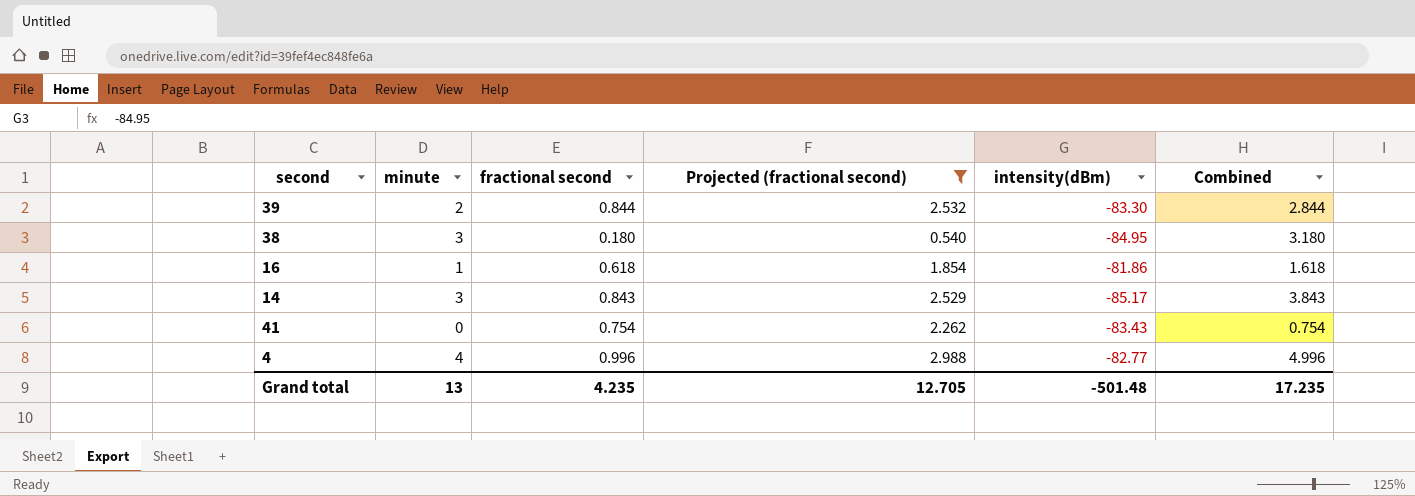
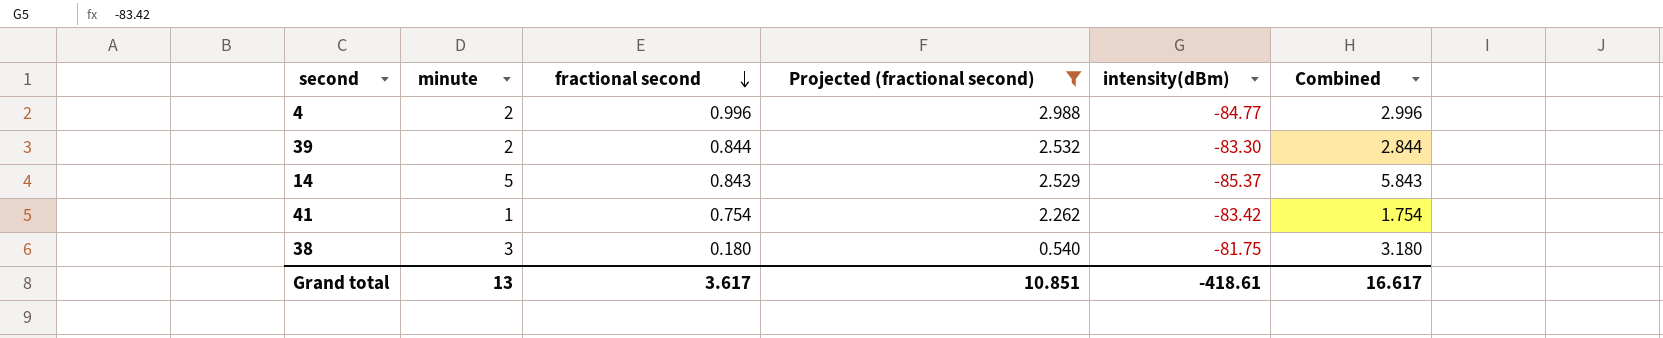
row order: none -> fractional second descending
row 16: 1 | 0.618 | 1.854 | -81.86 | 1.618 -> none
4 | minute: 4 -> 2
4 | intensity(dBm): -82.77 -> -84.77
4 | Combined: 4.996 -> 2.996
14 | minute: 3 -> 5
14 | intensity(dBm): -85.17 -> -85.37
14 | Combined: 3.843 -> 5.843
41 | minute: 0 -> 1
41 | intensity(dBm): -83.43 -> -83.42
41 | Combined: 0.754 -> 1.754
38 | intensity(dBm): -84.95 -> -81.75
Grand total | fractional second: 4.235 -> 3.617
Grand total | Projected (fractional second): 12.705 -> 10.851
Grand total | intensity(dBm): -501.48 -> -418.61
Grand total | Combined: 17.235 -> 16.617

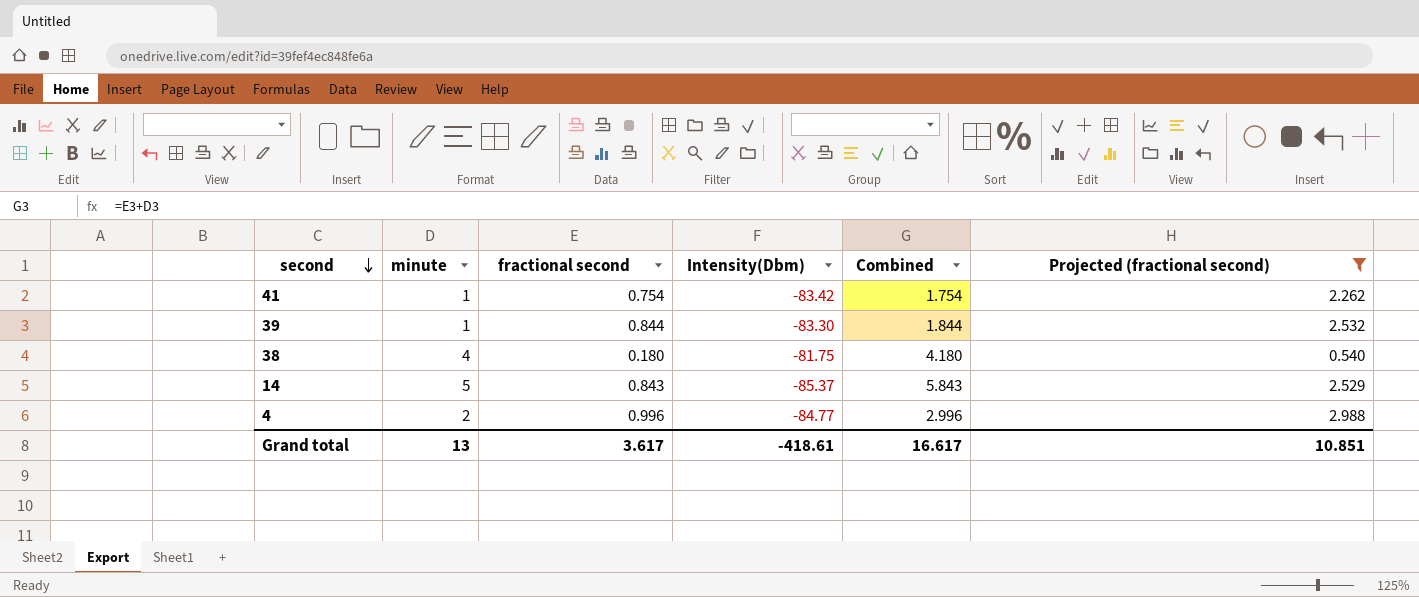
row order: fractional second descending -> second descending
column name: intensity(dBm) -> Intensity(Dbm)
column Projected (fractional second) | position: 4 -> 6
39 | minute: 2 -> 1
39 | Combined: 2.844 -> 1.844
38 | minute: 3 -> 4
38 | Combined: 3.180 -> 4.180

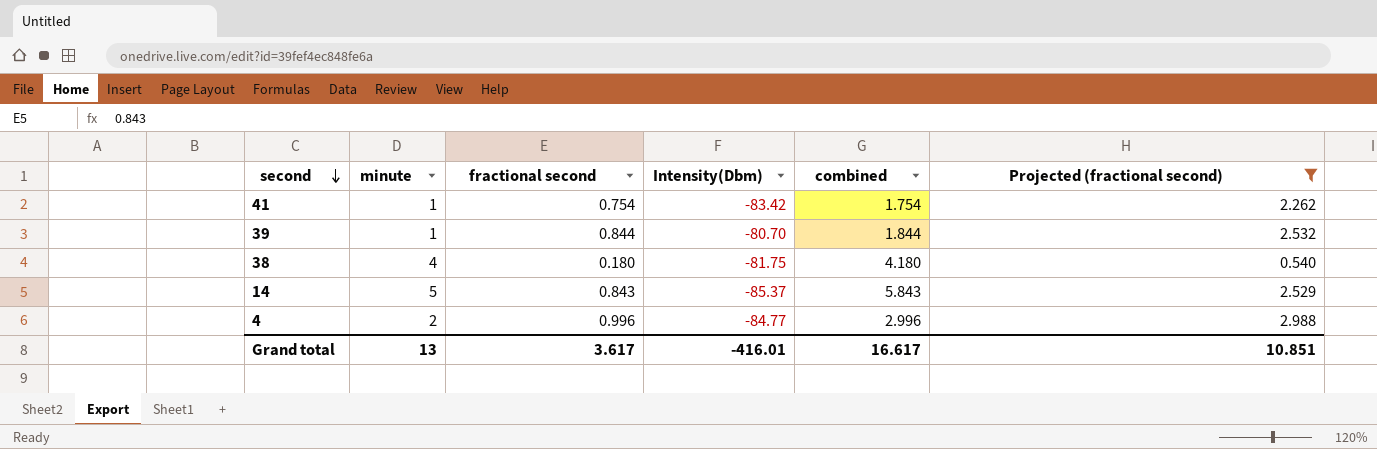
column name: Combined -> combined
39 | Intensity(Dbm): -83.30 -> -80.70
Grand total | Intensity(Dbm): -418.61 -> -416.01

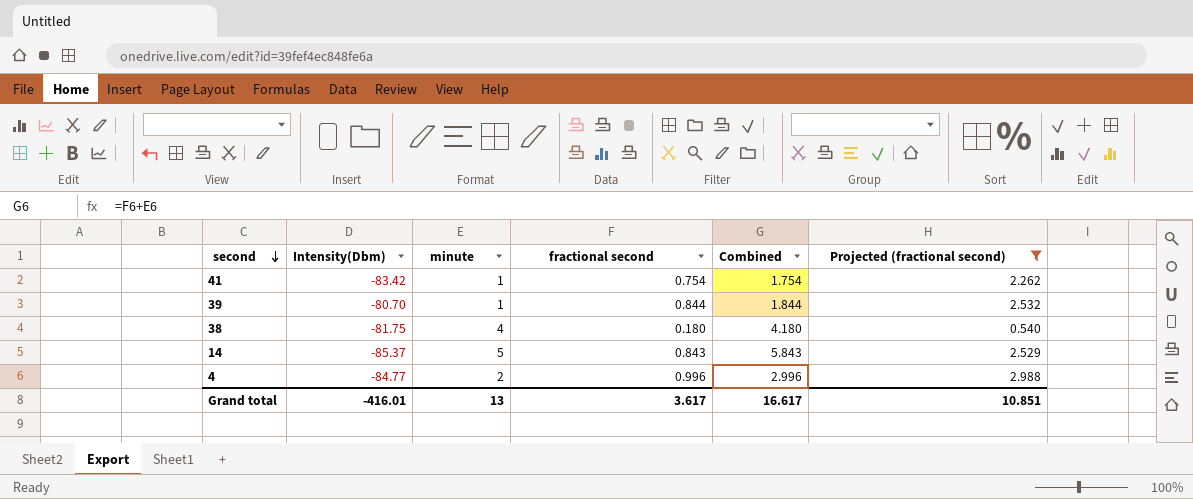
column Intensity(Dbm) | position: 4 -> 2
column name: combined -> Combined

